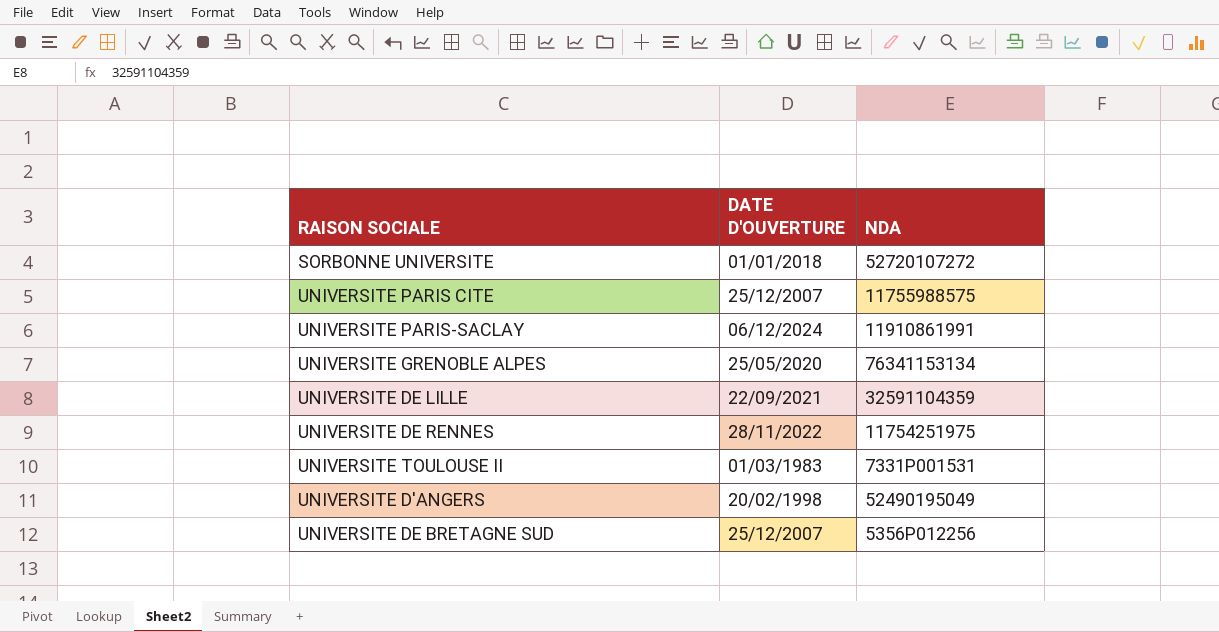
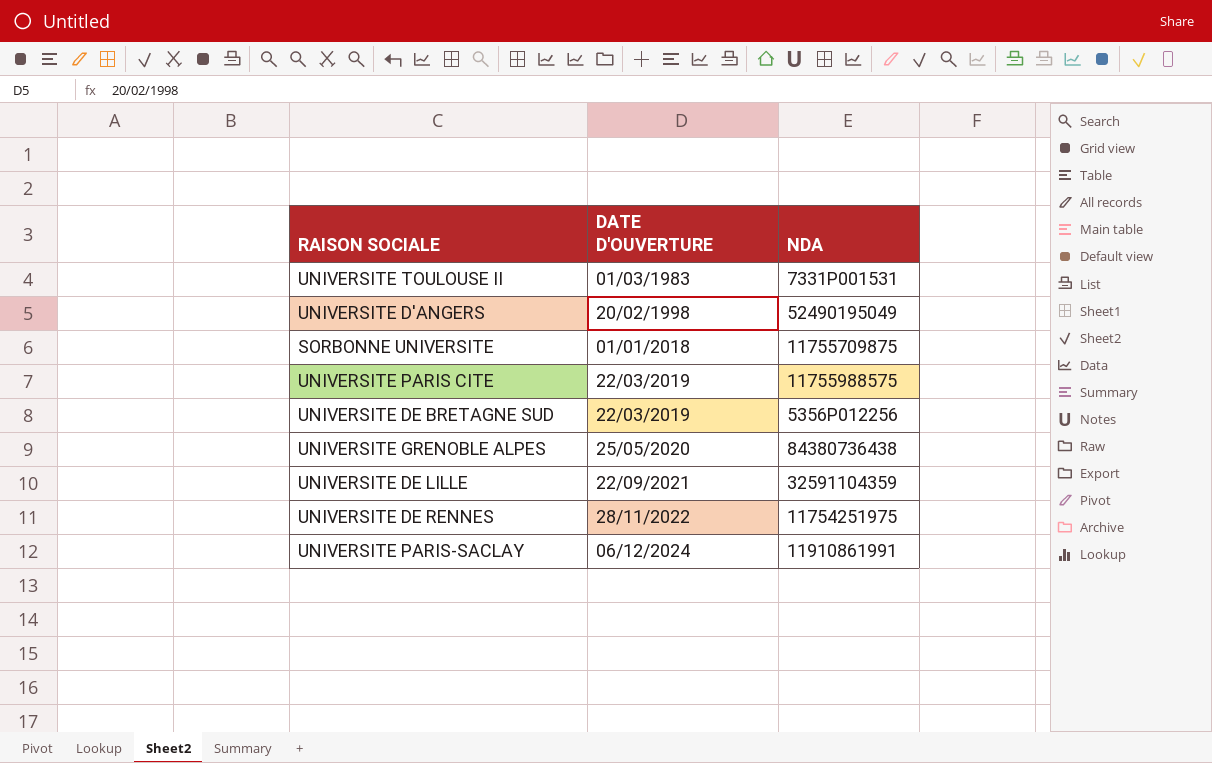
row order: none -> DATE D'OUVERTURE ascending
SORBONNE UNIVERSITE | NDA: 52720107272 -> 11755709875
UNIVERSITE PARIS CITE | DATE D'OUVERTURE: 25/12/2007 -> 22/03/2019
UNIVERSITE DE BRETAGNE SUD | DATE D'OUVERTURE: 25/12/2007 -> 22/03/2019
UNIVERSITE GRENOBLE ALPES | NDA: 76341153134 -> 84380736438

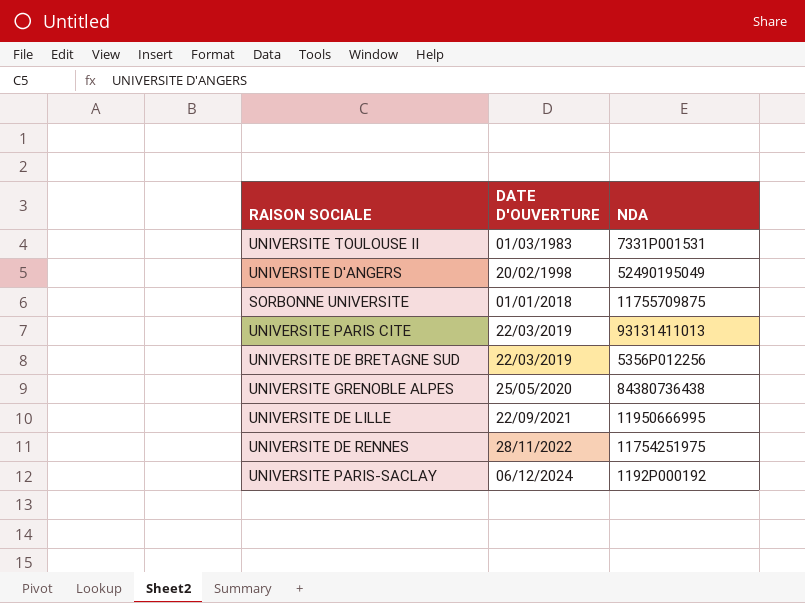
UNIVERSITE PARIS CITE | NDA: 11755988575 -> 93131411013
UNIVERSITE DE LILLE | NDA: 32591104359 -> 11950666995
UNIVERSITE PARIS-SACLAY | NDA: 11910861991 -> 1192P000192

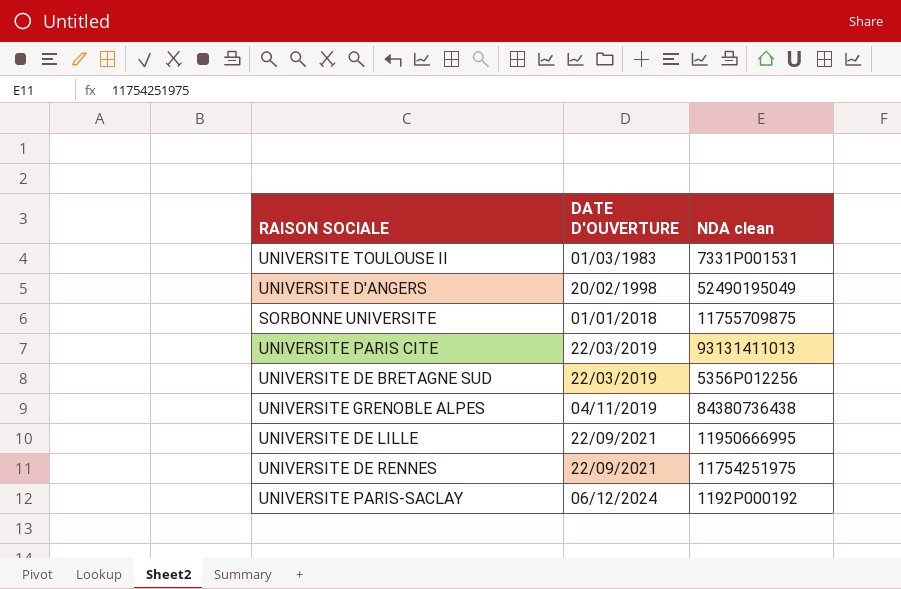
column name: NDA -> NDA clean
UNIVERSITE GRENOBLE ALPES | DATE D'OUVERTURE: 25/05/2020 -> 04/11/2019
UNIVERSITE DE RENNES | DATE D'OUVERTURE: 28/11/2022 -> 22/09/2021

